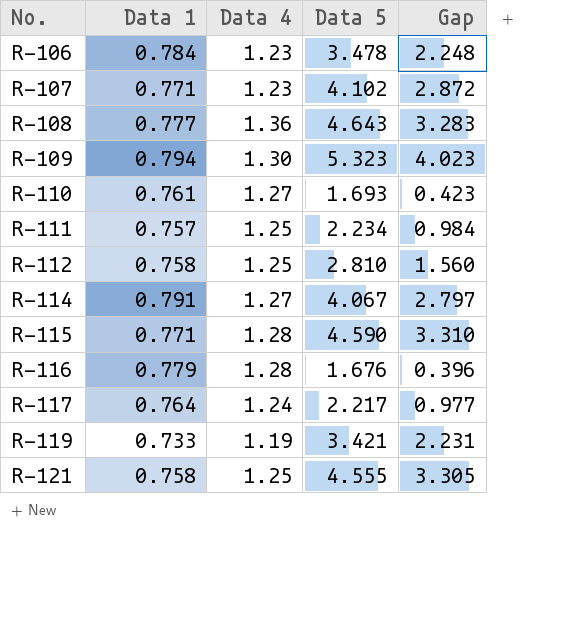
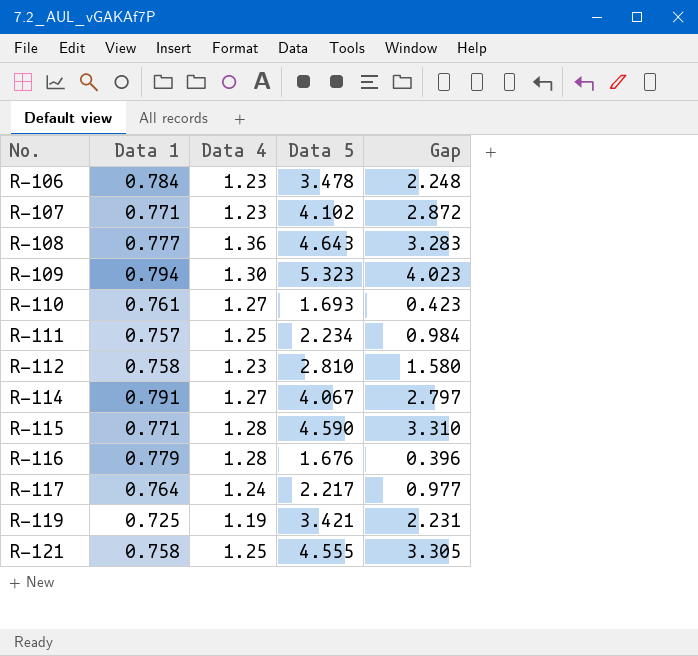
R-112 | Data 4: 1.25 -> 1.23
R-112 | Gap: 1.560 -> 1.580
R-119 | Data 1: 0.733 -> 0.725

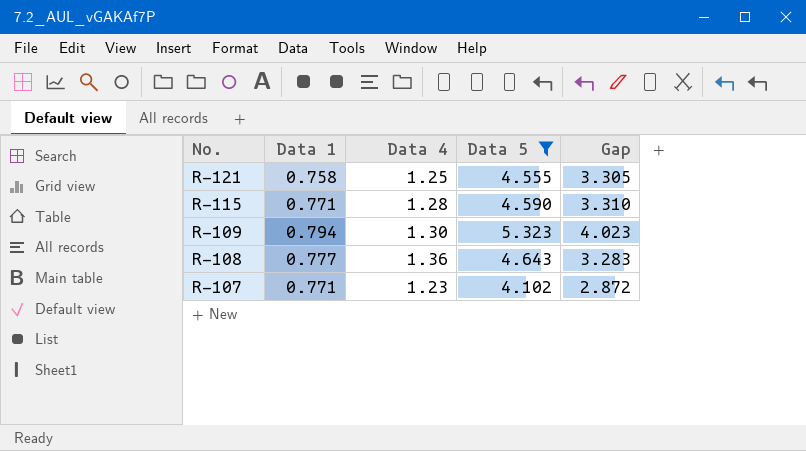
filter: none -> Data 5 >= 4.102
row order: No. ascending -> No. descending

